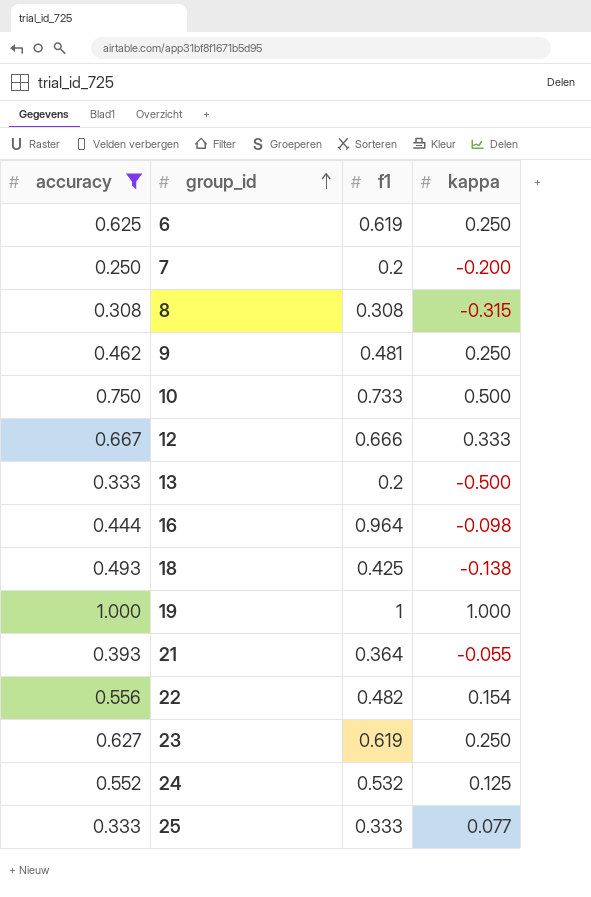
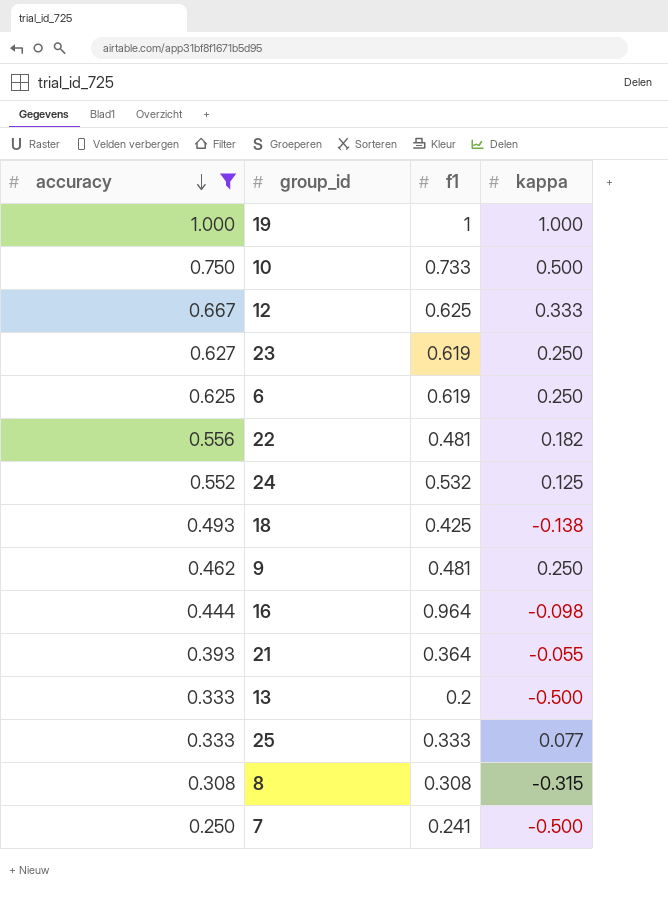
row order: group_id ascending -> accuracy descending
12 | f1: 0.666 -> 0.625
22 | f1: 0.482 -> 0.481
22 | kappa: 0.154 -> 0.182
7 | f1: 0.2 -> 0.241
7 | kappa: -0.200 -> -0.500

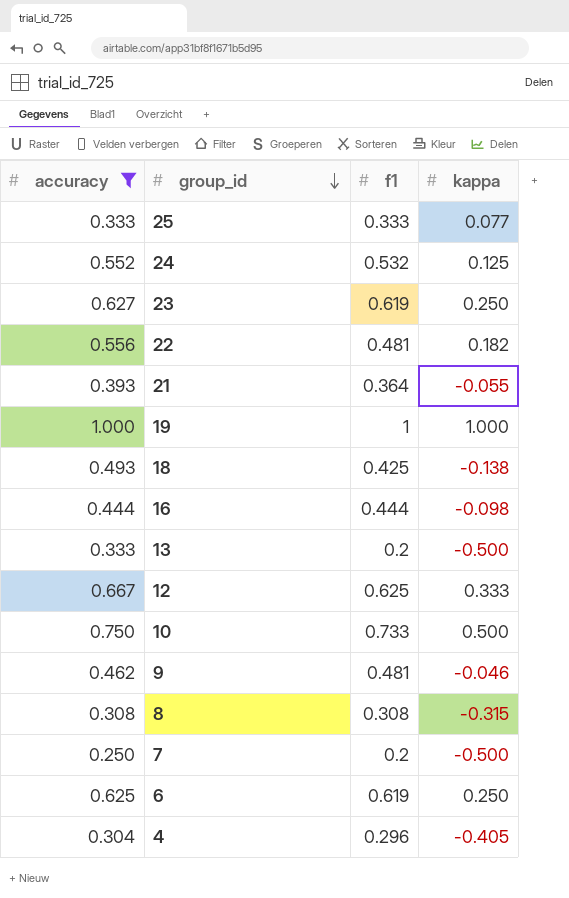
row order: accuracy descending -> group_id descending
16 | f1: 0.964 -> 0.444
9 | kappa: 0.250 -> -0.046
7 | f1: 0.241 -> 0.2
row 4: none -> 0.304 | 0.296 | -0.405

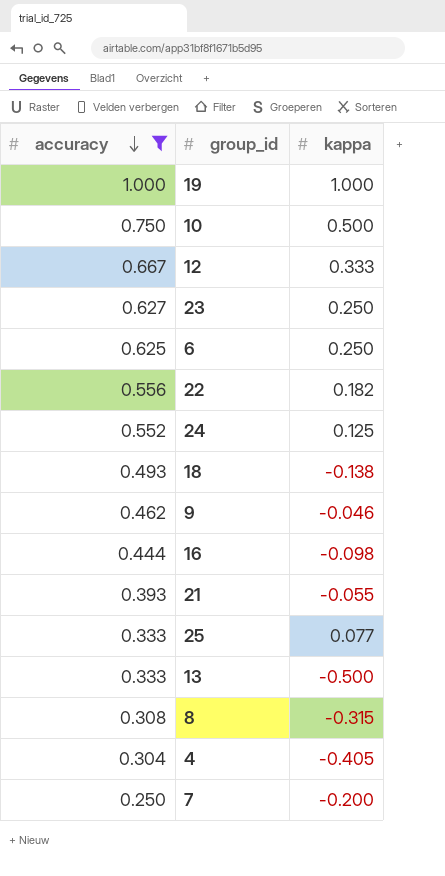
row order: group_id descending -> accuracy descending
column f1 | position: 3 -> none
7 | kappa: -0.500 -> -0.200

